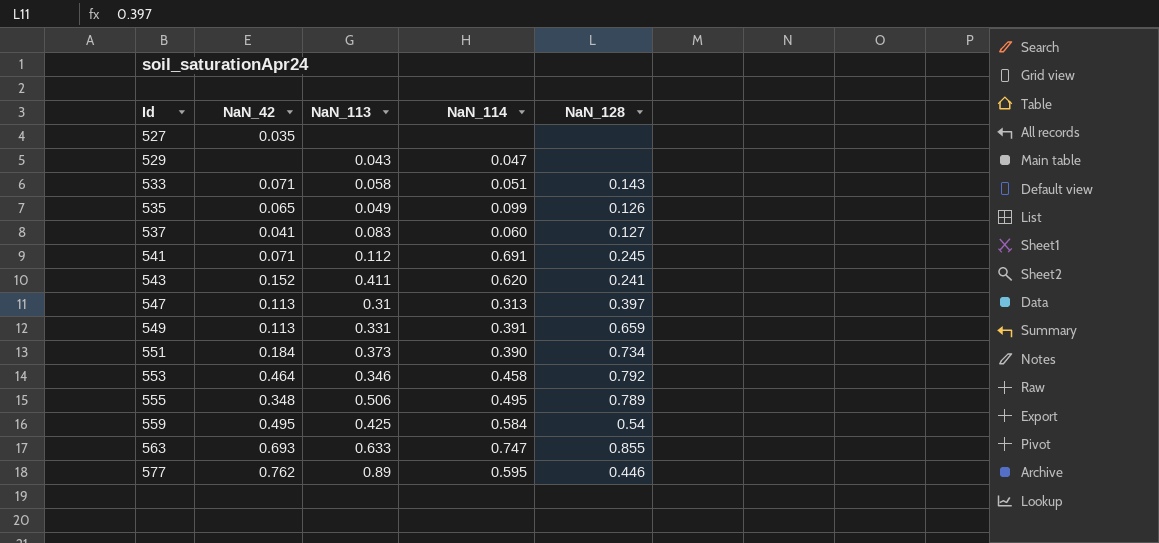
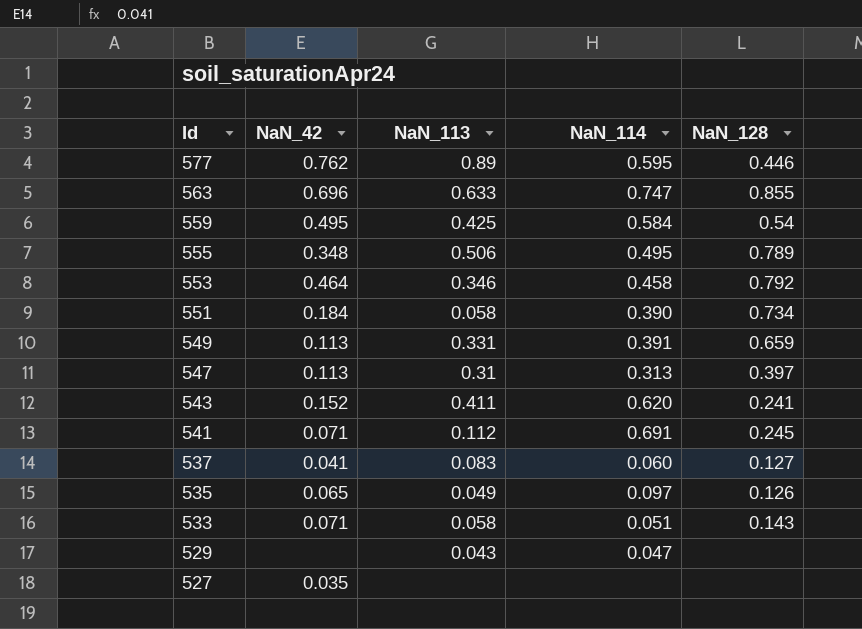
row order: Id ascending -> Id descending
563 | NaN_42: 0.693 -> 0.696
551 | NaN_113: 0.373 -> 0.058
535 | NaN_114: 0.099 -> 0.097

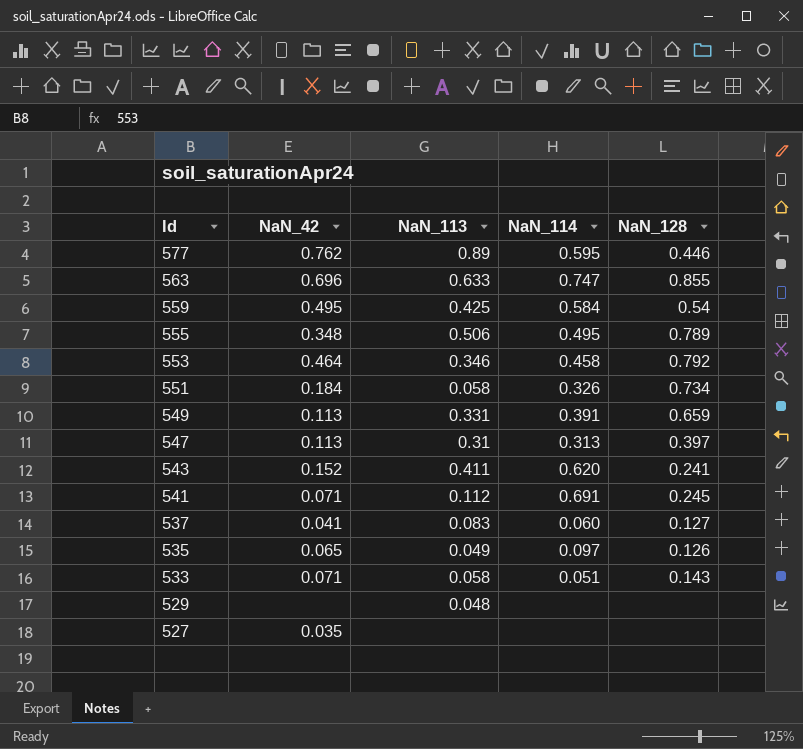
551 | NaN_114: 0.390 -> 0.326
529 | NaN_113: 0.043 -> 0.048
529 | NaN_114: 0.047 -> none

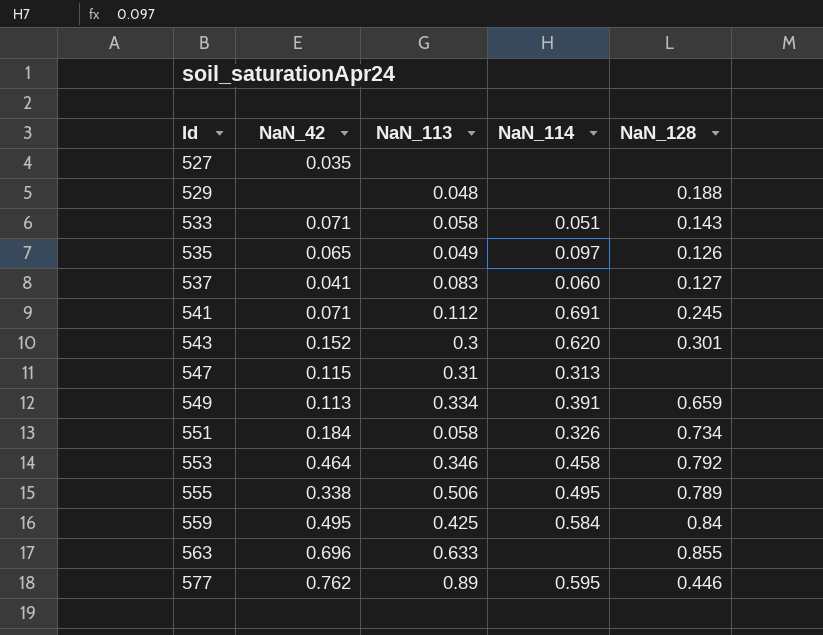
row order: Id descending -> Id ascending
529 | NaN_128: none -> 0.188
543 | NaN_113: 0.411 -> 0.3
543 | NaN_128: 0.241 -> 0.301
547 | NaN_42: 0.113 -> 0.115
547 | NaN_128: 0.397 -> none
549 | NaN_113: 0.331 -> 0.334
555 | NaN_42: 0.348 -> 0.338
559 | NaN_128: 0.54 -> 0.84
563 | NaN_114: 0.747 -> none

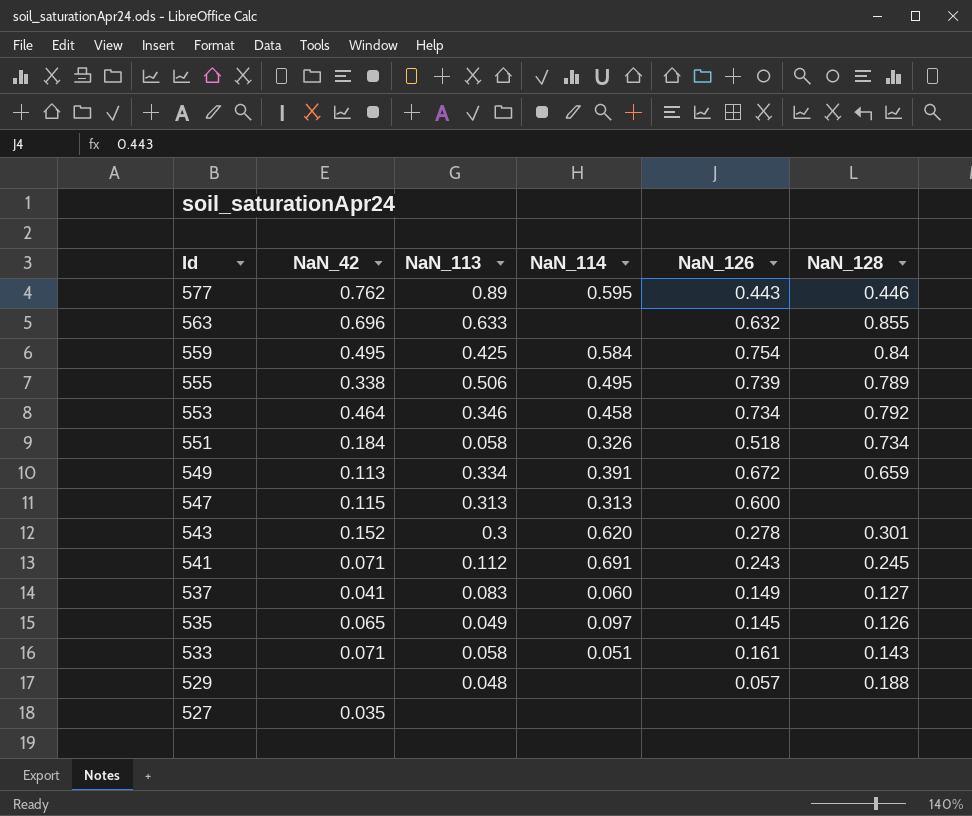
row order: Id ascending -> Id descending
column NaN_126 | position: none -> 5
547 | NaN_113: 0.31 -> 0.313

